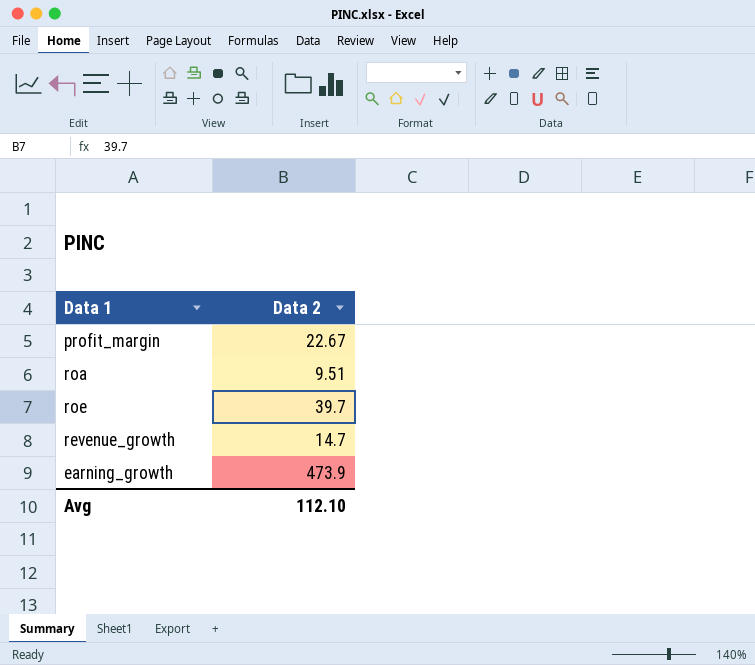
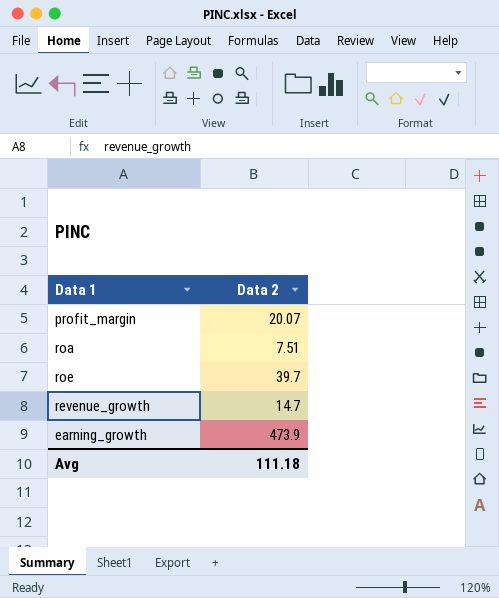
profit_margin | Data 2: 22.67 -> 20.07
roa | Data 2: 9.51 -> 7.51
Avg | Data 2: 112.10 -> 111.18

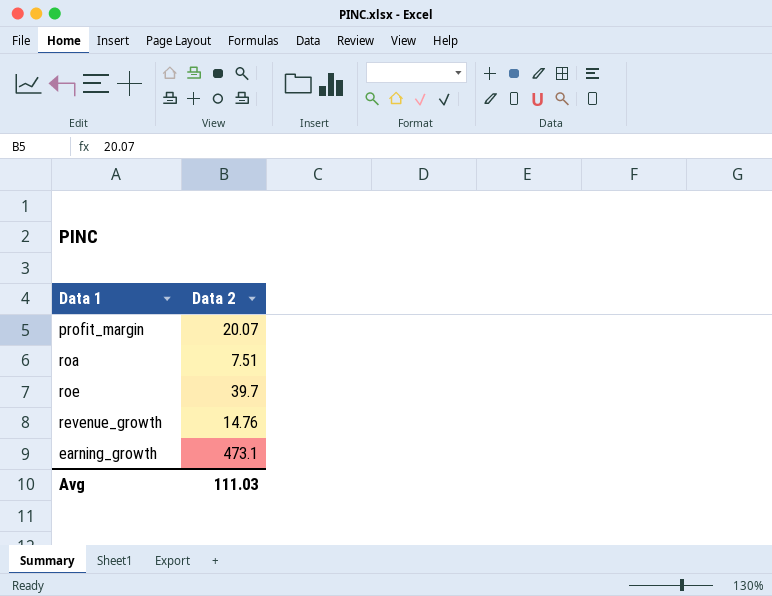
revenue_growth | Data 2: 14.7 -> 14.76
earning_growth | Data 2: 473.9 -> 473.1
Avg | Data 2: 111.18 -> 111.03

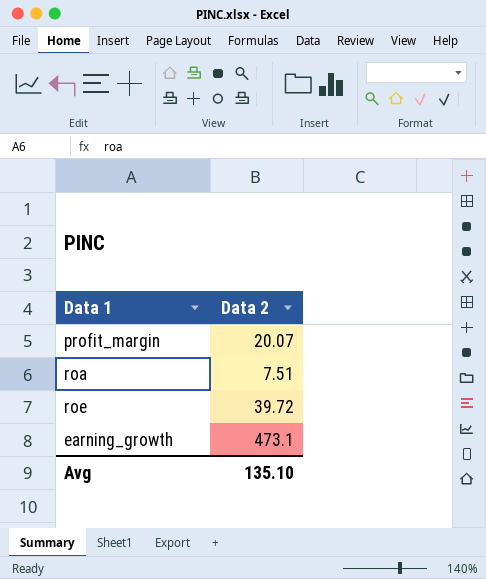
row revenue_growth: 14.76 -> none
roe | Data 2: 39.7 -> 39.72
Avg | Data 2: 111.03 -> 135.10

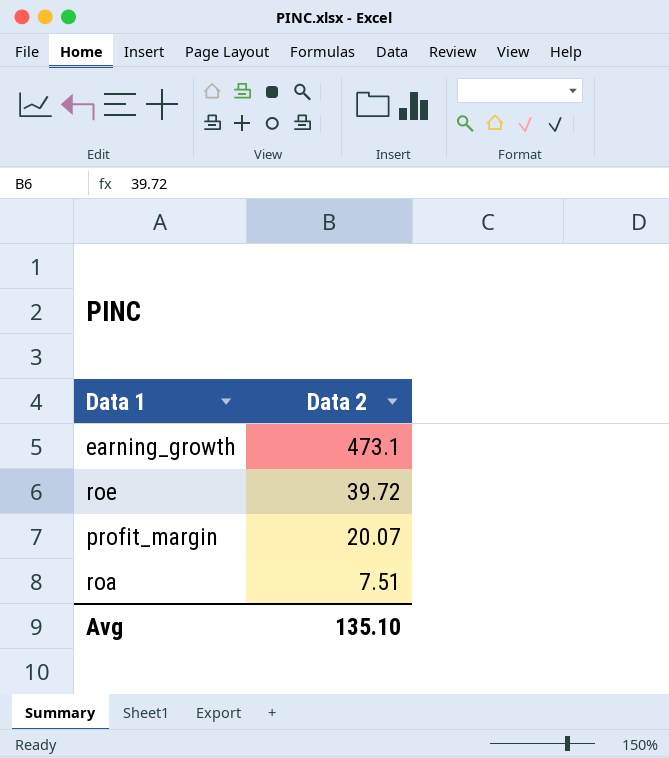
row order: none -> Data 2 descending

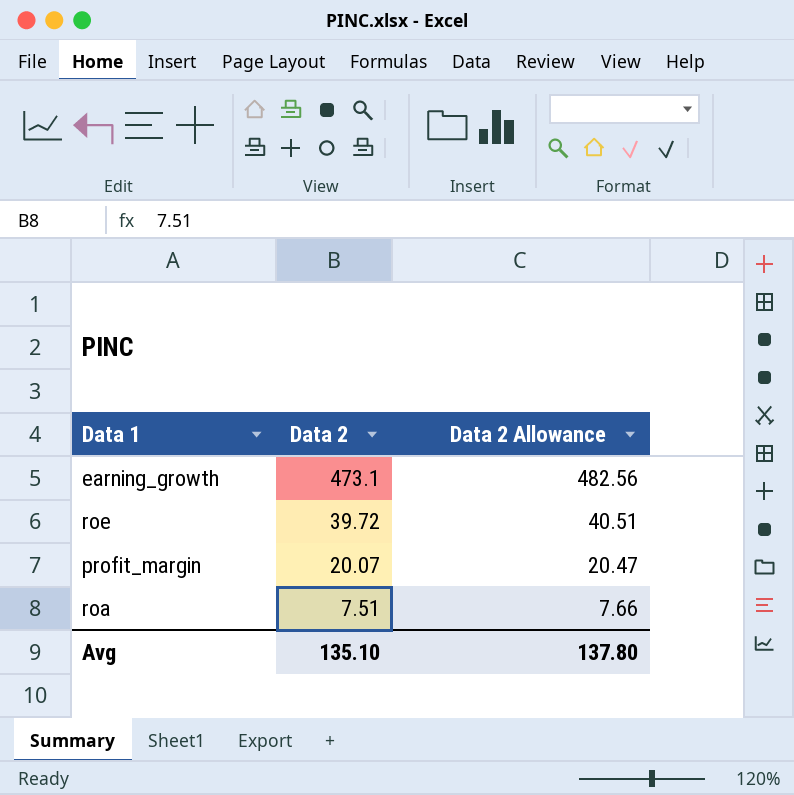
column Data 2 Allowance | formula: none -> [Data 2] * 1.02

